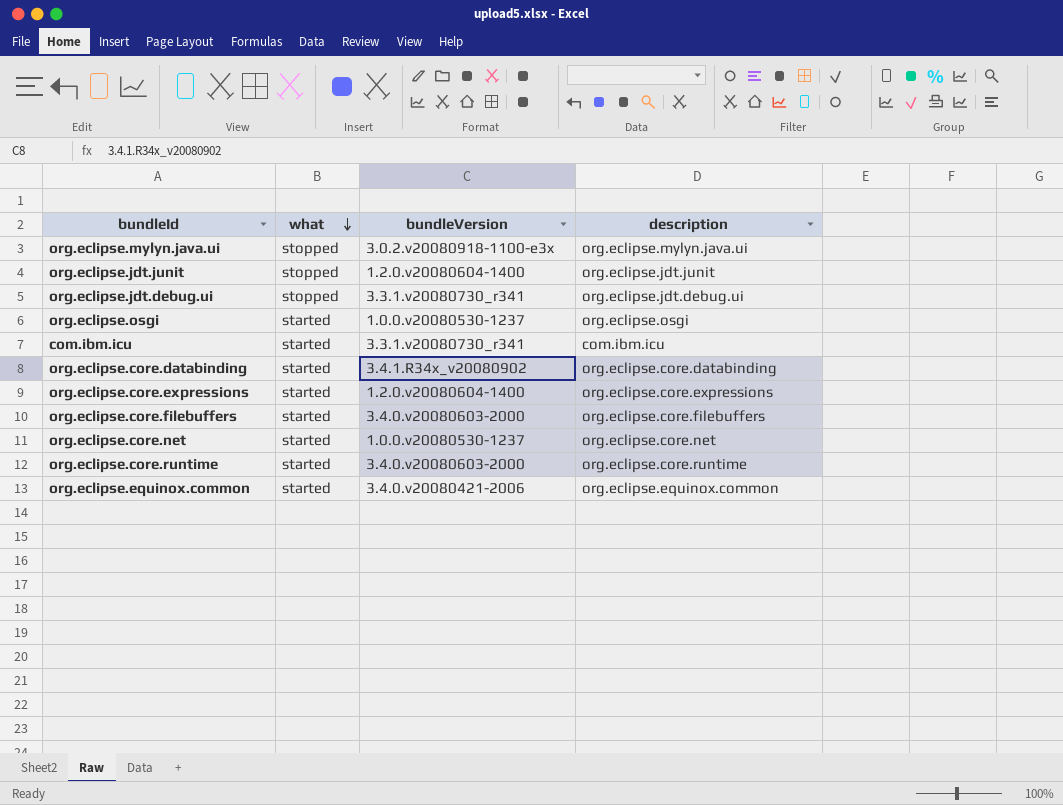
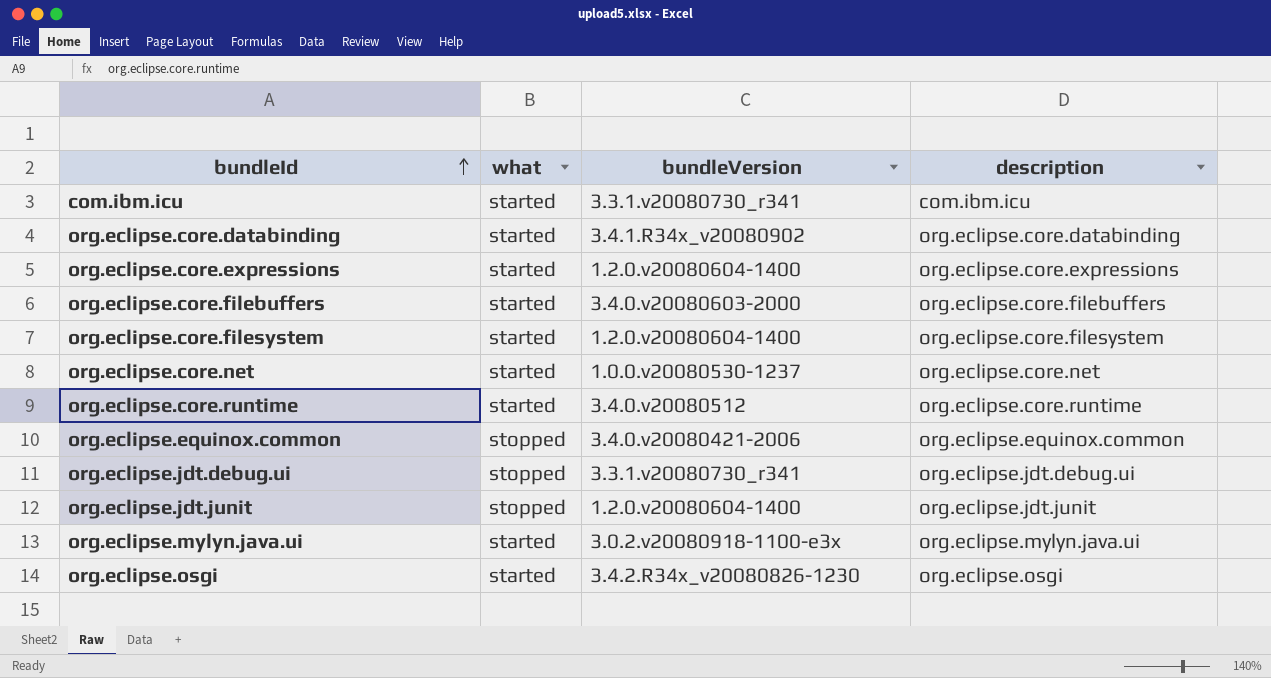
row order: what descending -> bundleId ascending
row org.eclipse.core.filesystem: none -> started | 1.2.0.v20080604-1400 | org.eclipse.core.filesystem
org.eclipse.core.runtime | bundleVersion: 3.4.0.v20080603-2000 -> 3.4.0.v20080512
org.eclipse.equinox.common | what: started -> stopped
org.eclipse.mylyn.java.ui | what: stopped -> started
org.eclipse.osgi | bundleVersion: 1.0.0.v20080530-1237 -> 3.4.2.R34x_v20080826-1230

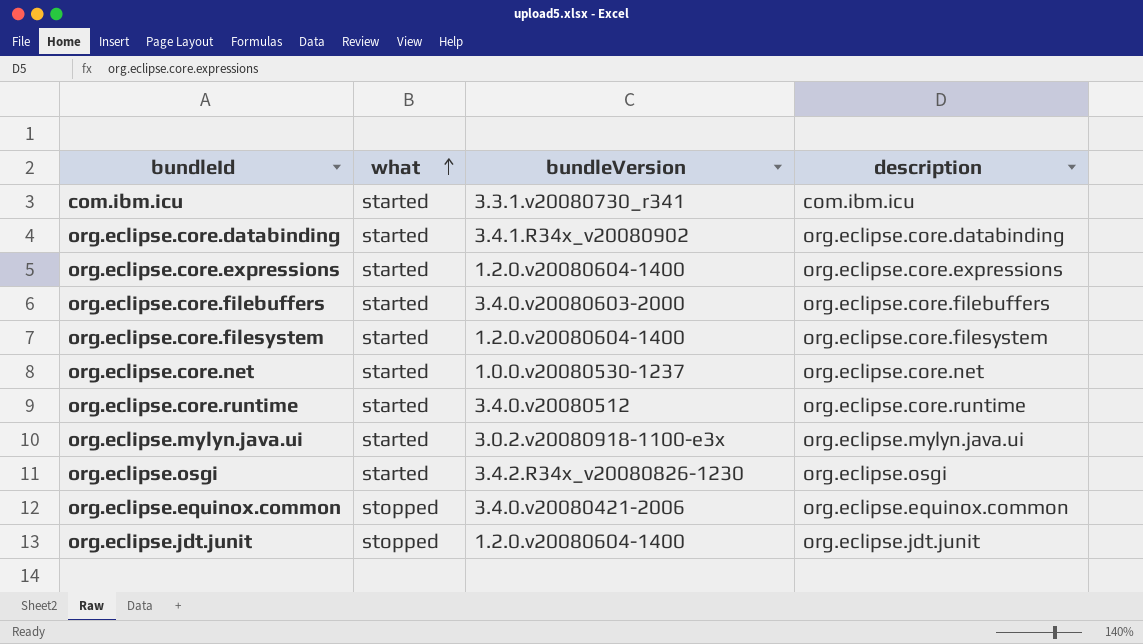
row order: bundleId ascending -> what ascending
row org.eclipse.jdt.debug.ui: stopped | 3.3.1.v20080730_r341 | org.eclipse.jdt.debug.ui -> none

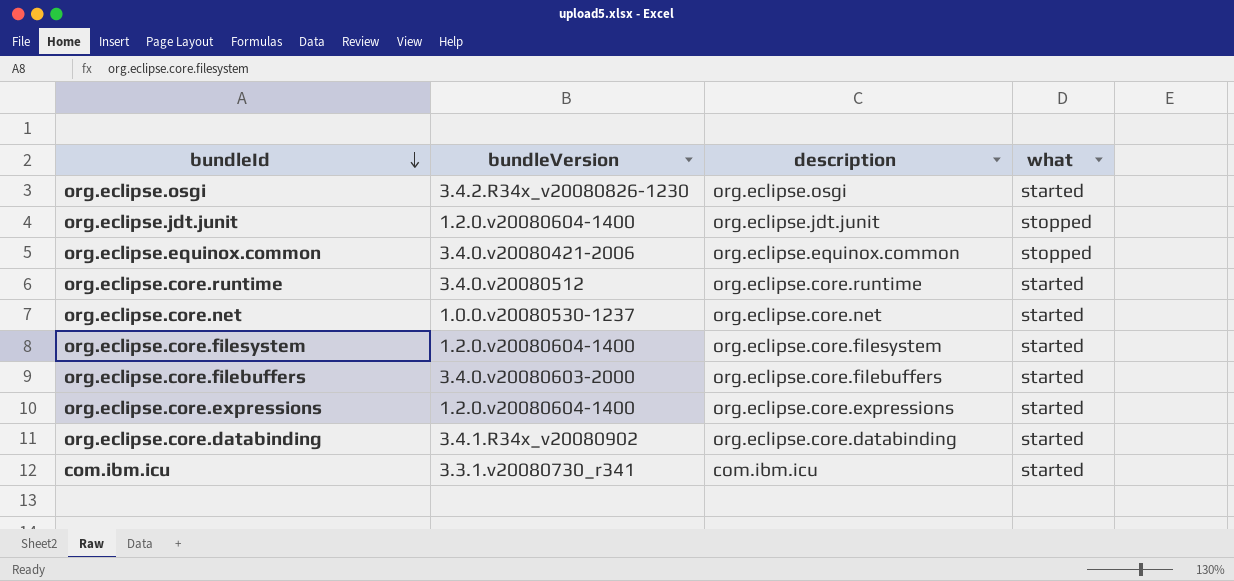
row order: what ascending -> bundleId descending
column what | position: 2 -> 4
row org.eclipse.mylyn.java.ui: started | 3.0.2.v20080918-1100-e3x | org.eclipse.mylyn.java.ui -> none

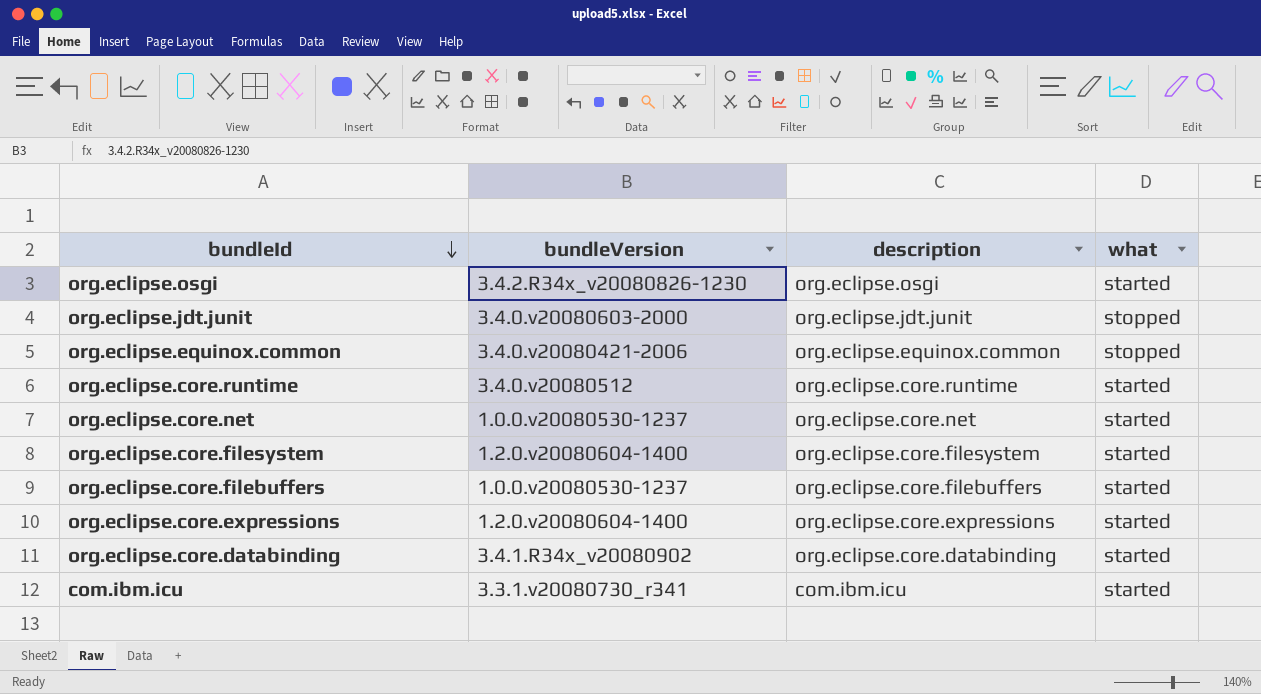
org.eclipse.jdt.junit | bundleVersion: 1.2.0.v20080604-1400 -> 3.4.0.v20080603-2000
org.eclipse.core.filebuffers | bundleVersion: 3.4.0.v20080603-2000 -> 1.0.0.v20080530-1237

